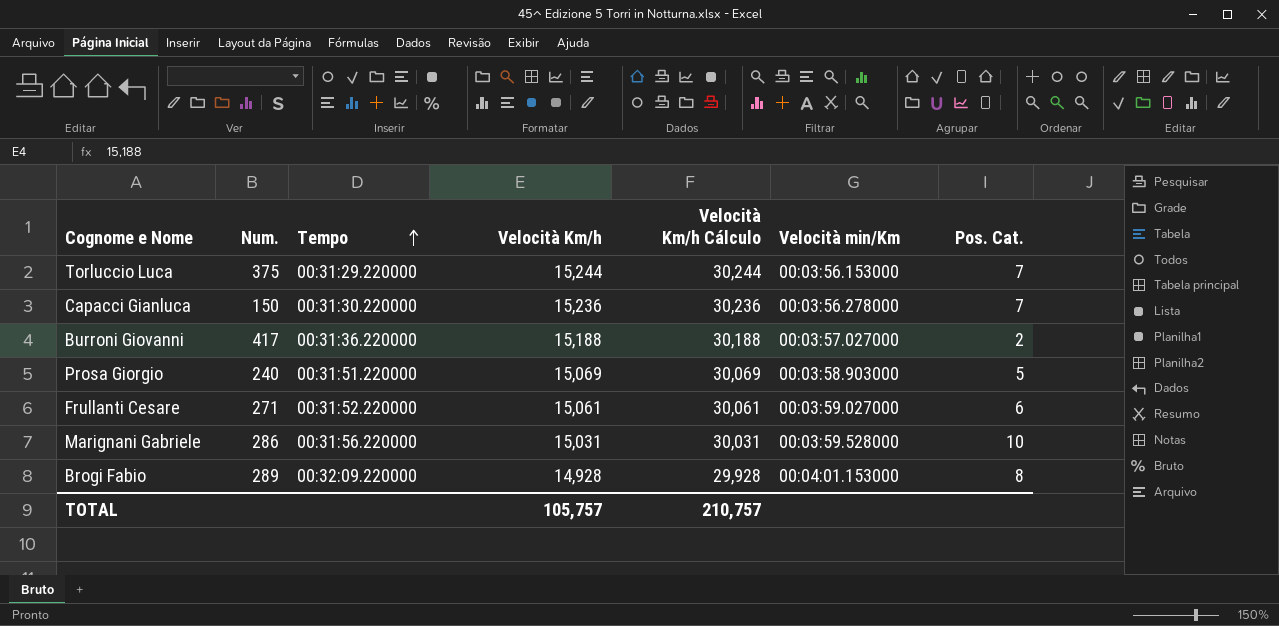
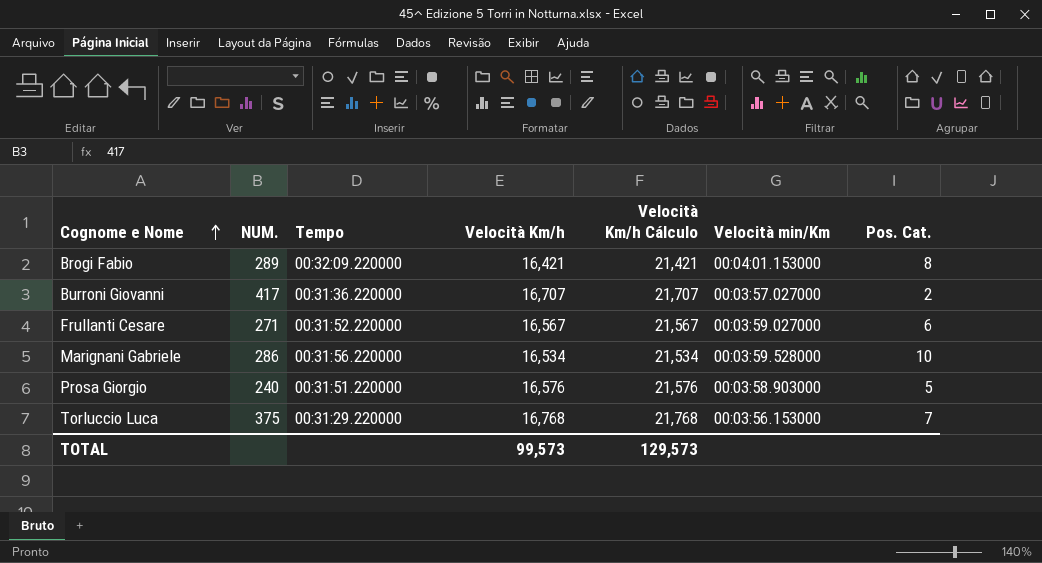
row order: Tempo ascending -> Cognome e Nome ascending
column name: Num. -> NUM.
column Velocità Km/h Cálculo | formula: [Velocità Km/h] + 15 -> [Velocità Km/h] + 5
row Capacci Gianluca: 150 | 00:31:30.220000 | 15,236 | 30,236 | 00:03:56.278000 | 7 -> none
Brogi Fabio | Velocità Km/h: 14,928 -> 16,421
Burroni Giovanni | Velocità Km/h: 15,188 -> 16,707
Frullanti Cesare | Velocità Km/h: 15,061 -> 16,567
Marignani Gabriele | Velocità Km/h: 15,031 -> 16,534
Prosa Giorgio | Velocità Km/h: 15,069 -> 16,576
Torluccio Luca | Velocità Km/h: 15,244 -> 16,768
TOTAL | Velocità Km/h: 105,757 -> 99,573
TOTAL | Velocità Km/h Cálculo: 210,757 -> 129,573

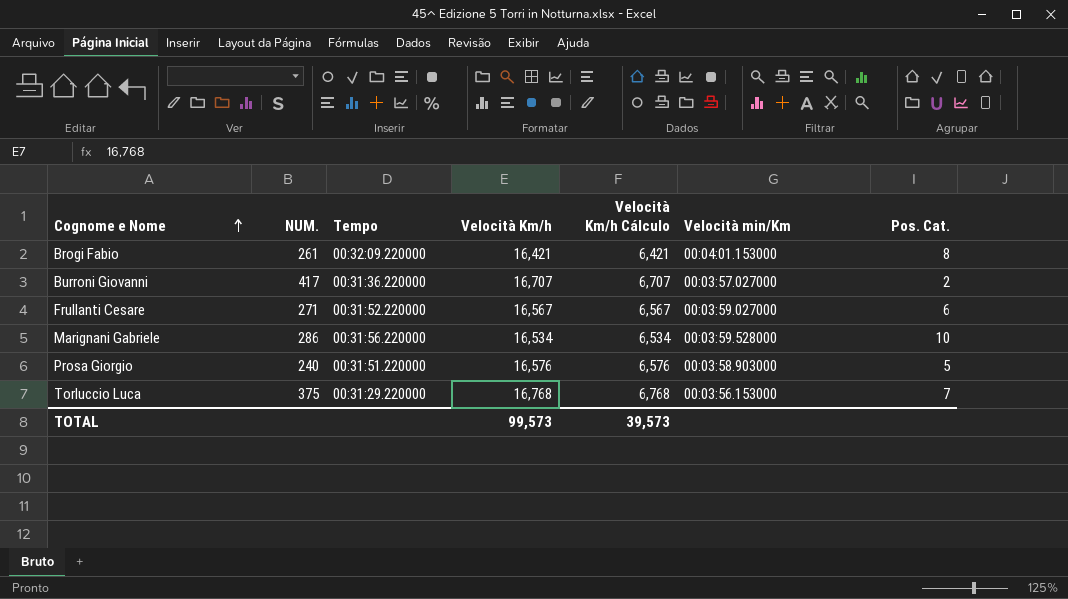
column Velocità Km/h Cálculo | formula: [Velocità Km/h] + 5 -> [Velocità Km/h] - 10
Brogi Fabio | NUM.: 289 -> 261
TOTAL | Velocità Km/h Cálculo: 129,573 -> 39,573

